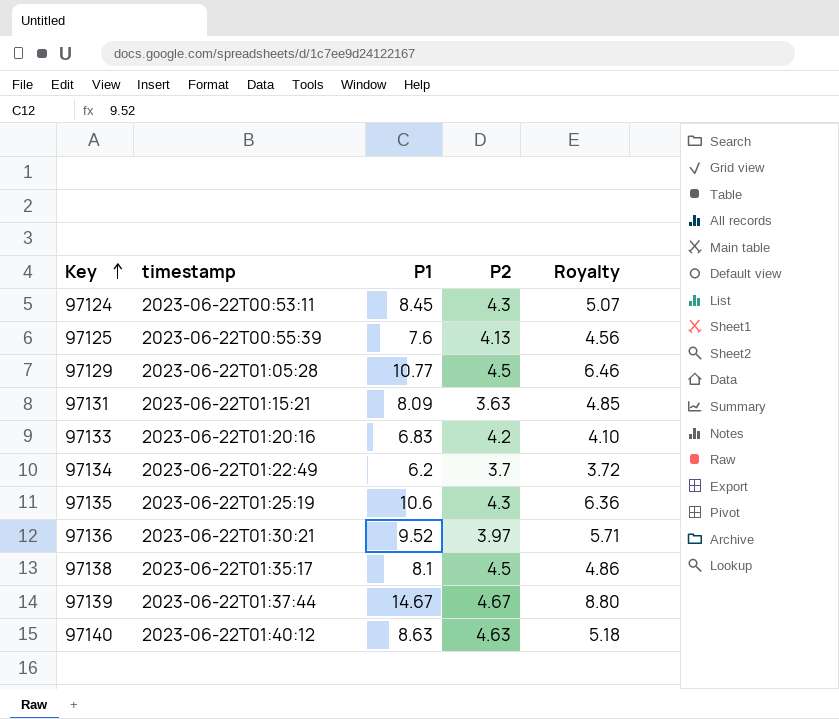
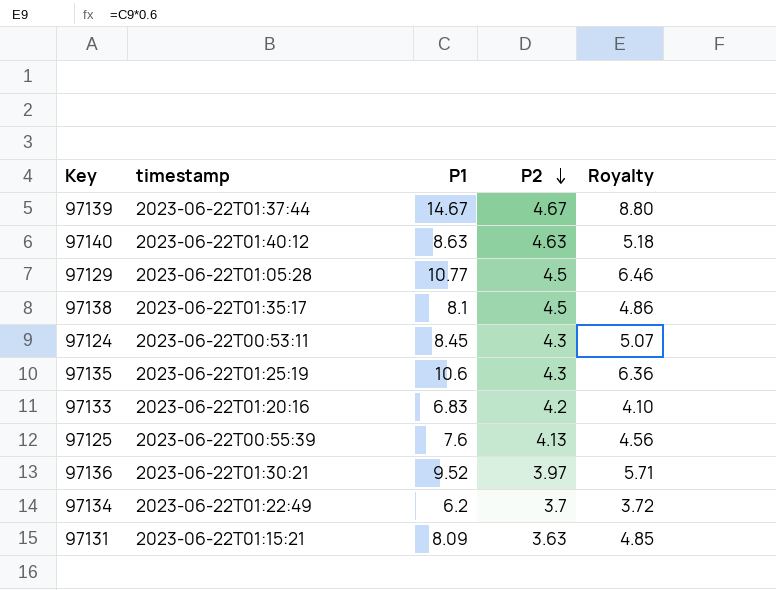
row order: Key ascending -> P2 descending

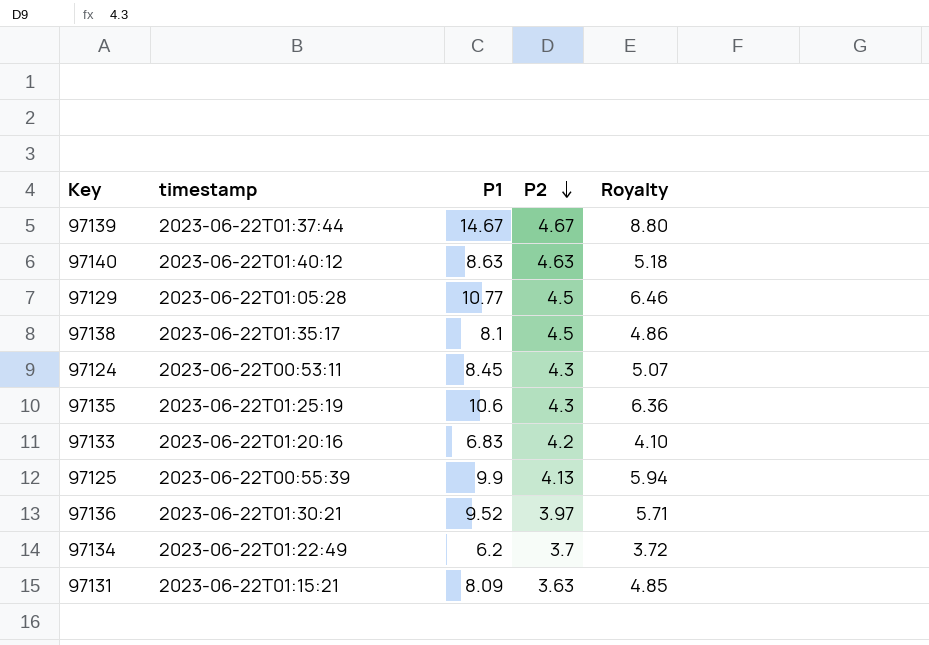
97125 | P1: 7.6 -> 9.9
97125 | Royalty: 4.56 -> 5.94

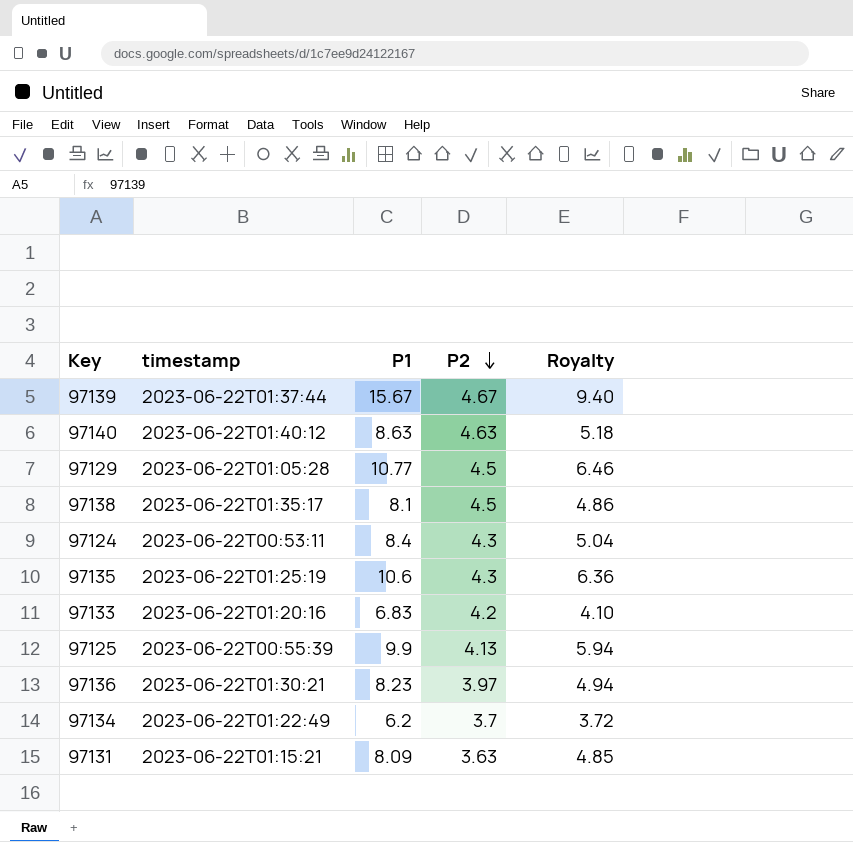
97139 | P1: 14.67 -> 15.67
97139 | Royalty: 8.80 -> 9.40
97124 | P1: 8.45 -> 8.4
97124 | Royalty: 5.07 -> 5.04
97136 | P1: 9.52 -> 8.23
97136 | Royalty: 5.71 -> 4.94

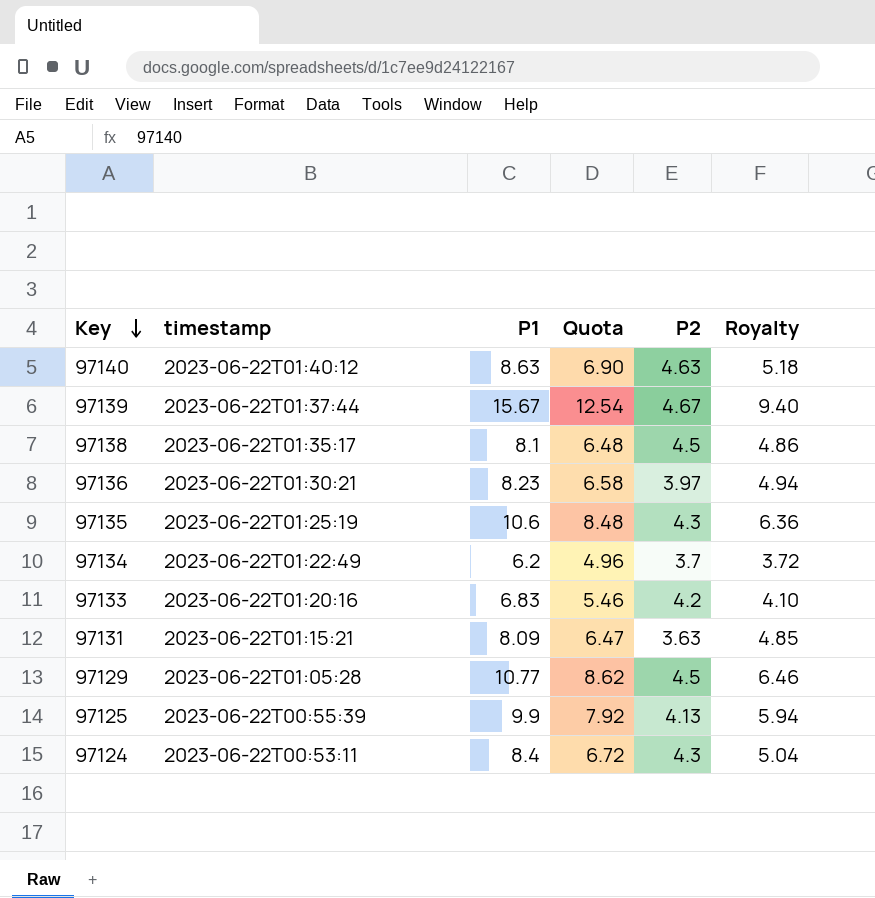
row order: P2 descending -> Key descending
column Quota | formula: none -> [P1] * 0.8

